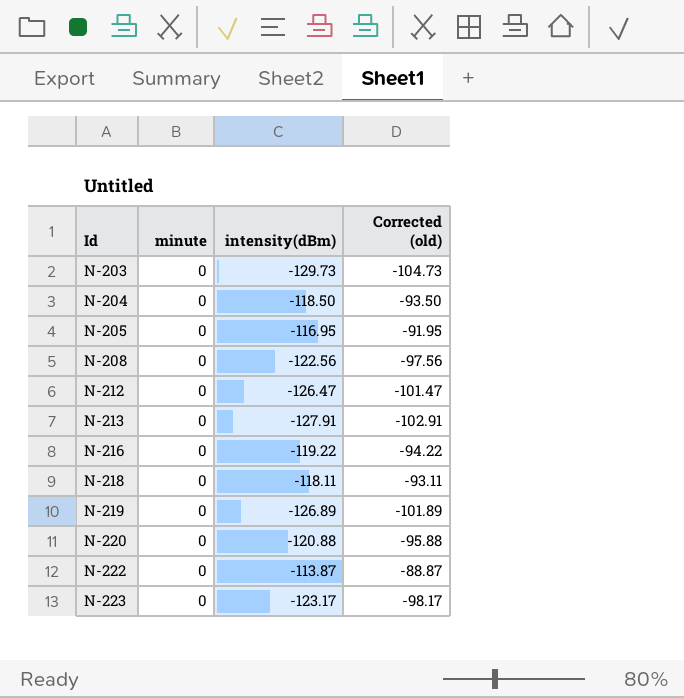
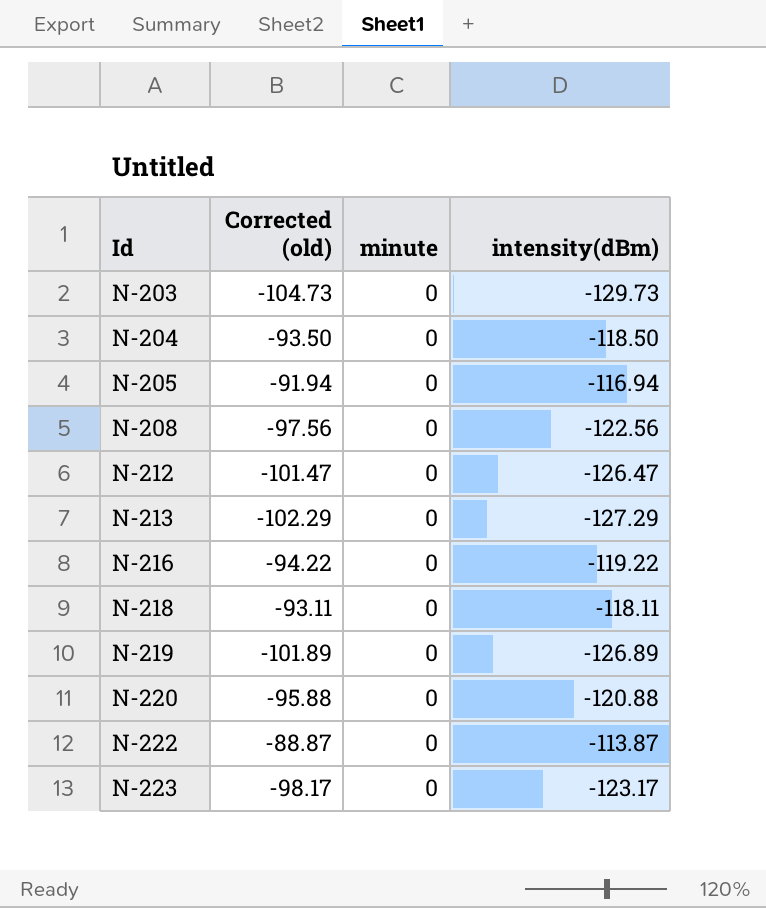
column Corrected (old) | position: 4 -> 2
N-205 | Corrected (old): -91.95 -> -91.94
N-205 | intensity(dBm): -116.95 -> -116.94
N-213 | Corrected (old): -102.91 -> -102.29
N-213 | intensity(dBm): -127.91 -> -127.29

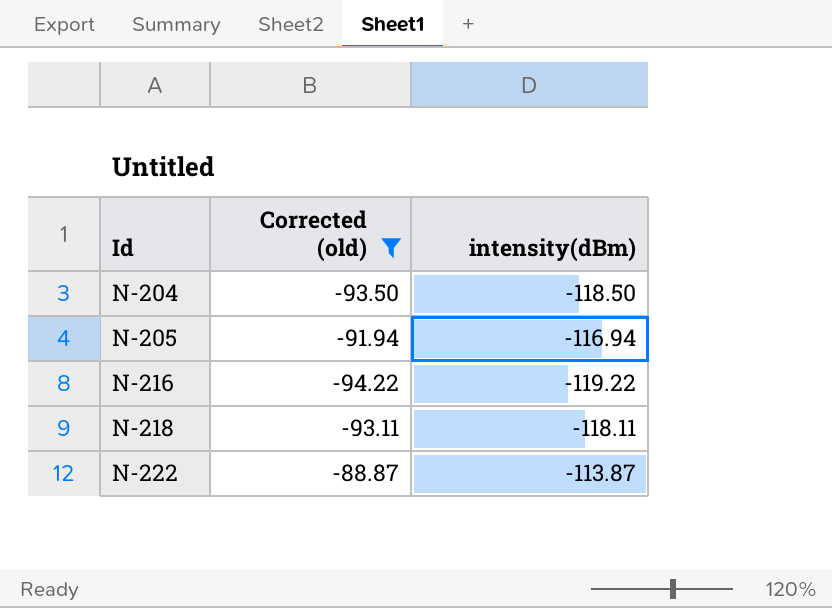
filter: none -> Corrected (old) >= -94.22
column minute | position: 3 -> none

